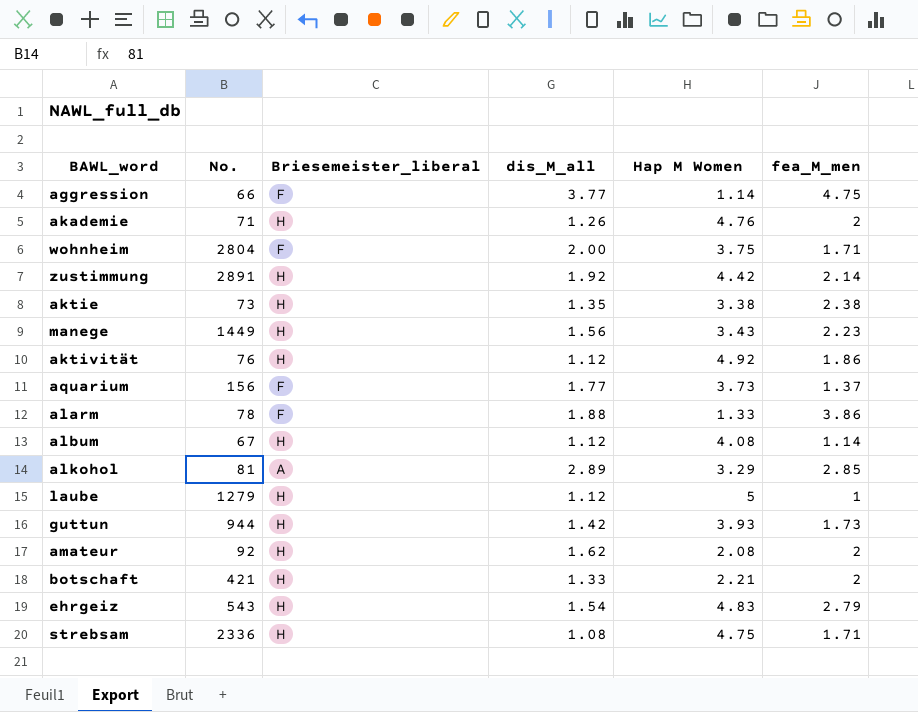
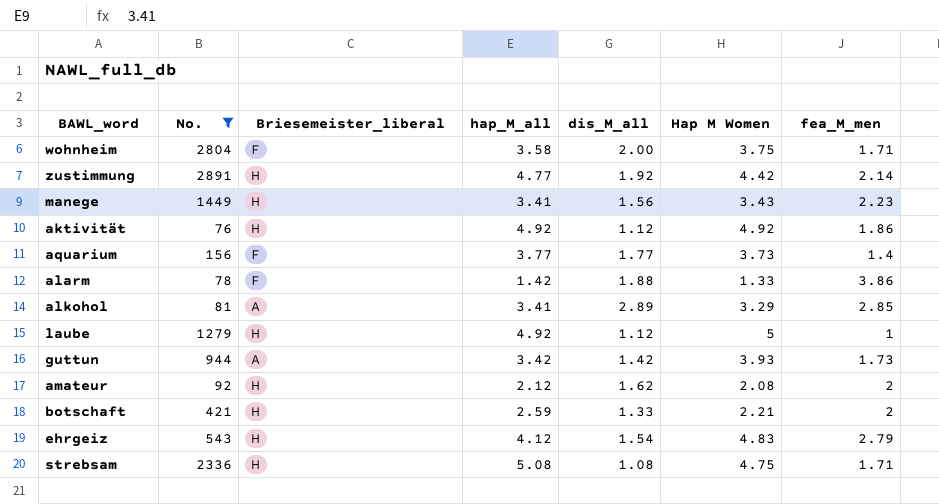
filter: none -> No. >= 76
column hap_M_all | position: none -> 4
aquarium | fea_M_men: 1.37 -> 1.4
guttun | Briesemeister_liberal: H -> A

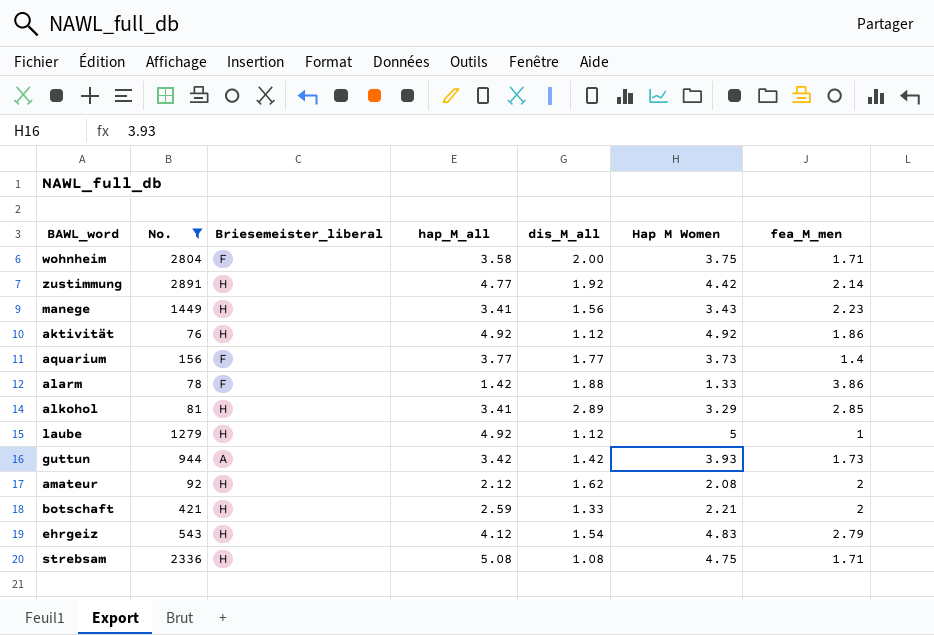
alkohol | Briesemeister_liberal: A -> H

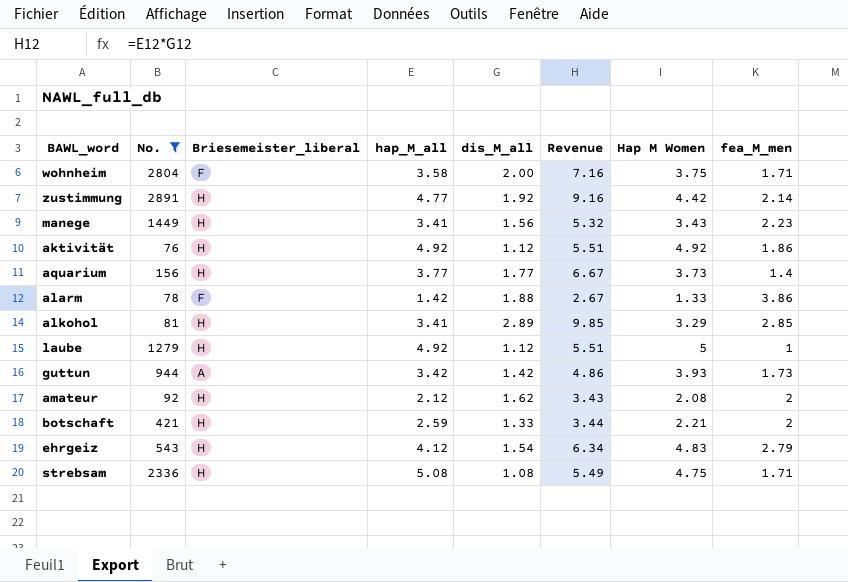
column Revenue | formula: none -> [hap_M_all] * [dis_M_all]
aquarium | Briesemeister_liberal: F -> H

